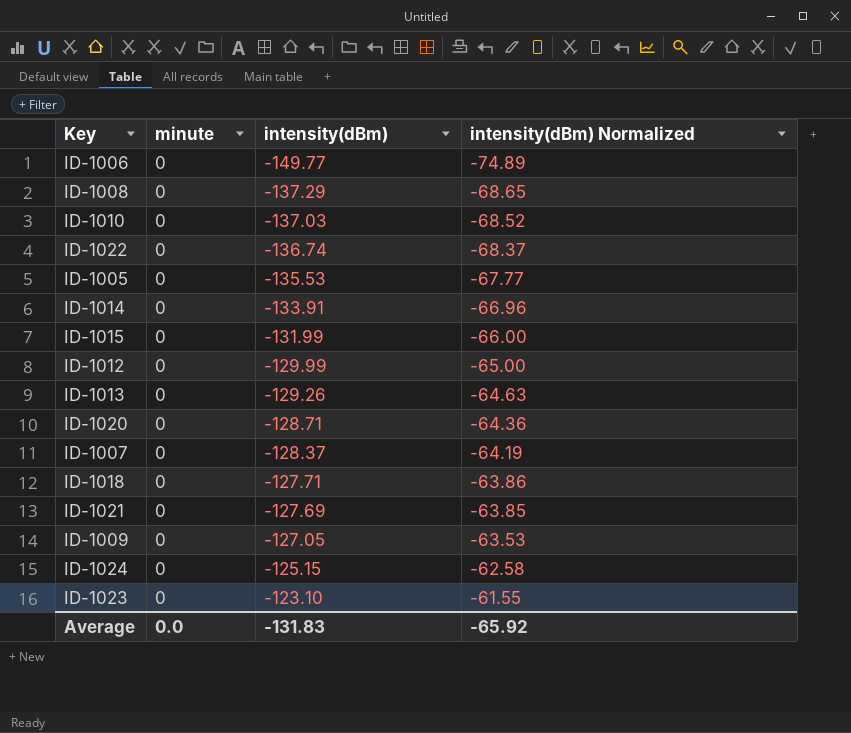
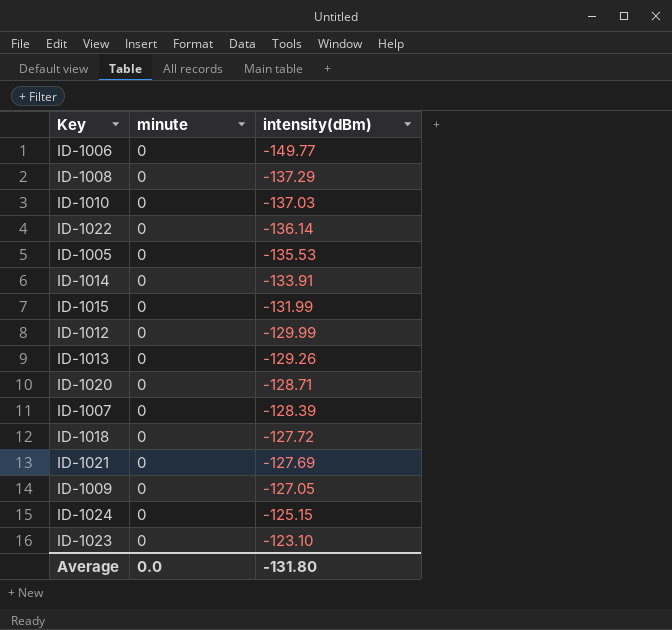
column intensity(dBm) Normalized | formula: [intensity(dBm)] * 0.5 -> none
ID-1022 | intensity(dBm): -136.74 -> -136.14
ID-1007 | intensity(dBm): -128.37 -> -128.39
ID-1018 | intensity(dBm): -127.71 -> -127.72
Average | intensity(dBm): -131.83 -> -131.80

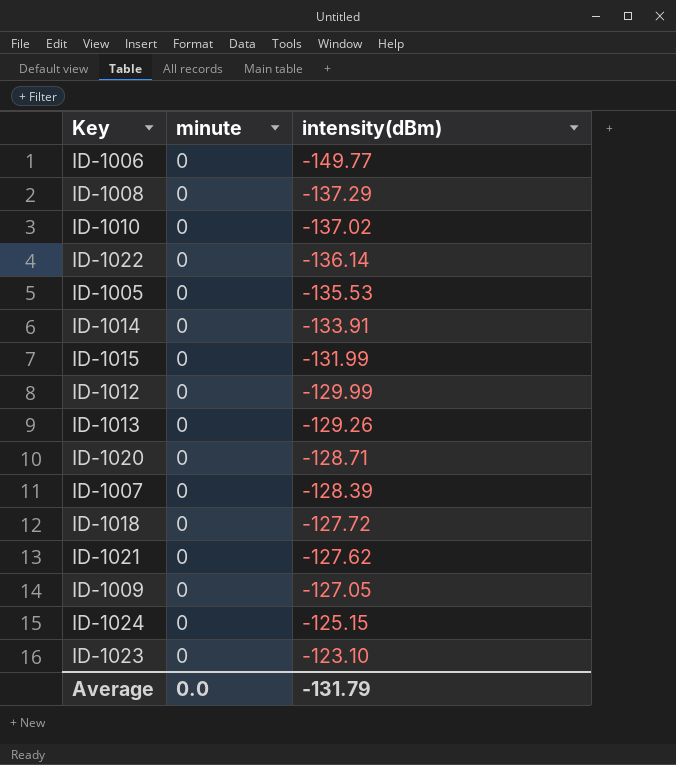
ID-1010 | intensity(dBm): -137.03 -> -137.02
ID-1021 | intensity(dBm): -127.69 -> -127.62
Average | intensity(dBm): -131.80 -> -131.79

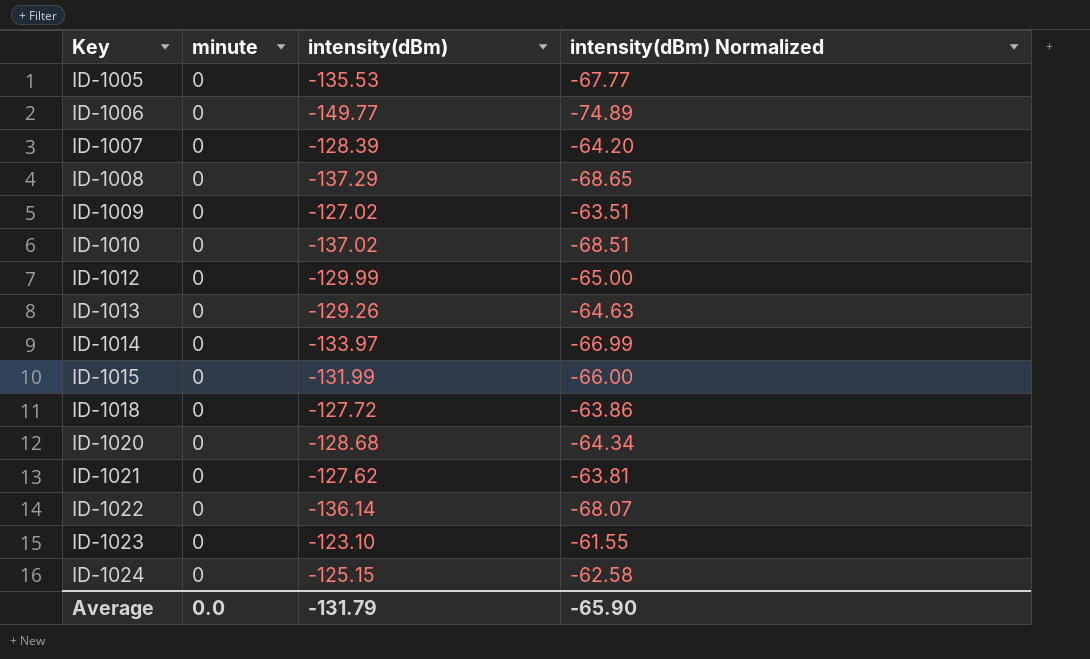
row order: intensity(dBm) ascending -> Key ascending
column intensity(dBm) Normalized | formula: none -> [intensity(dBm)] * 0.5
ID-1009 | intensity(dBm): -127.05 -> -127.02
ID-1014 | intensity(dBm): -133.91 -> -133.97
ID-1020 | intensity(dBm): -128.71 -> -128.68

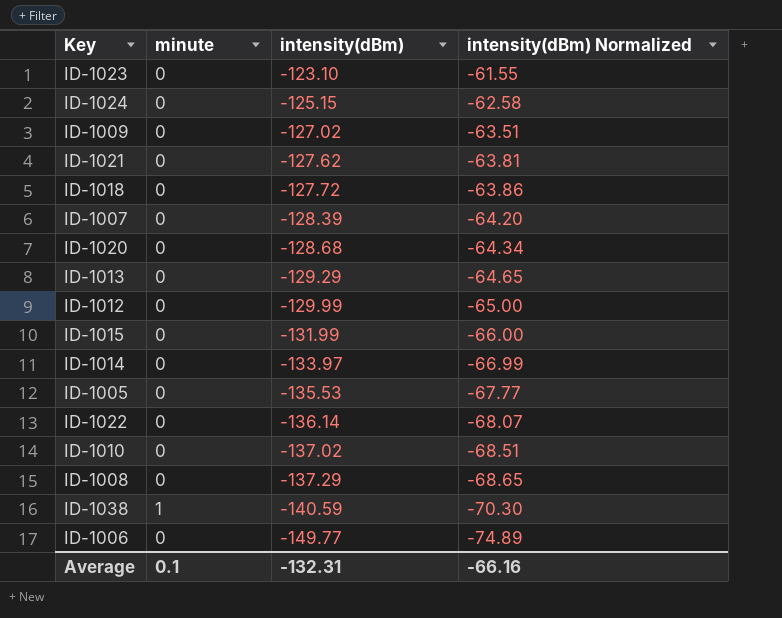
row order: Key ascending -> intensity(dBm) descending
ID-1013 | intensity(dBm): -129.26 -> -129.29
ID-1013 | intensity(dBm) Normalized: -64.63 -> -64.65
row ID-1038: none -> 1 | -140.59 | -70.30
Average | minute: 0.0 -> 0.1
Average | intensity(dBm): -131.79 -> -132.31
Average | intensity(dBm) Normalized: -65.90 -> -66.16

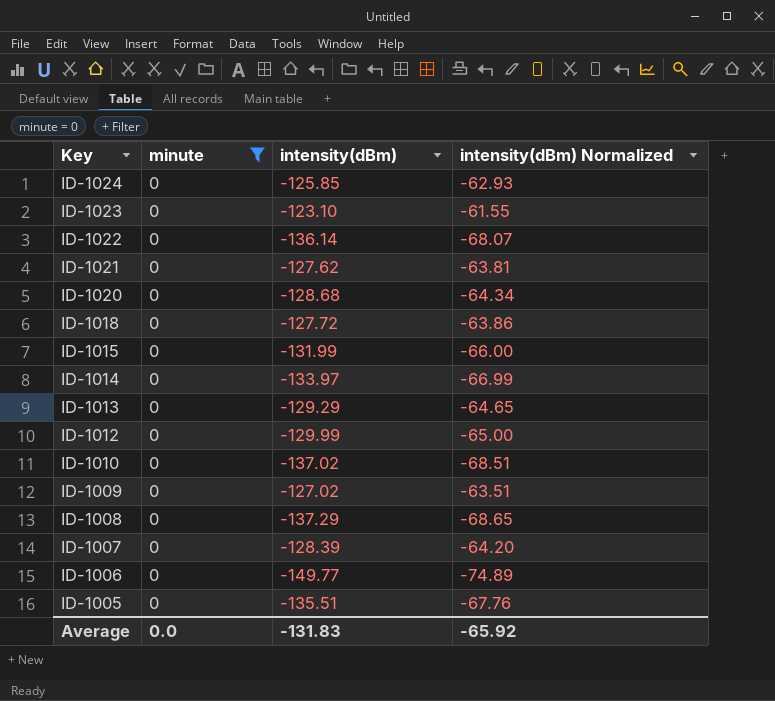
filter: none -> minute = 0
row order: intensity(dBm) descending -> Key descending
ID-1024 | intensity(dBm): -125.15 -> -125.85
ID-1024 | intensity(dBm) Normalized: -62.58 -> -62.93
ID-1005 | intensity(dBm): -135.53 -> -135.51
ID-1005 | intensity(dBm) Normalized: -67.77 -> -67.76
Average | minute: 0.1 -> 0.0
Average | intensity(dBm): -132.31 -> -131.83
Average | intensity(dBm) Normalized: -66.16 -> -65.92

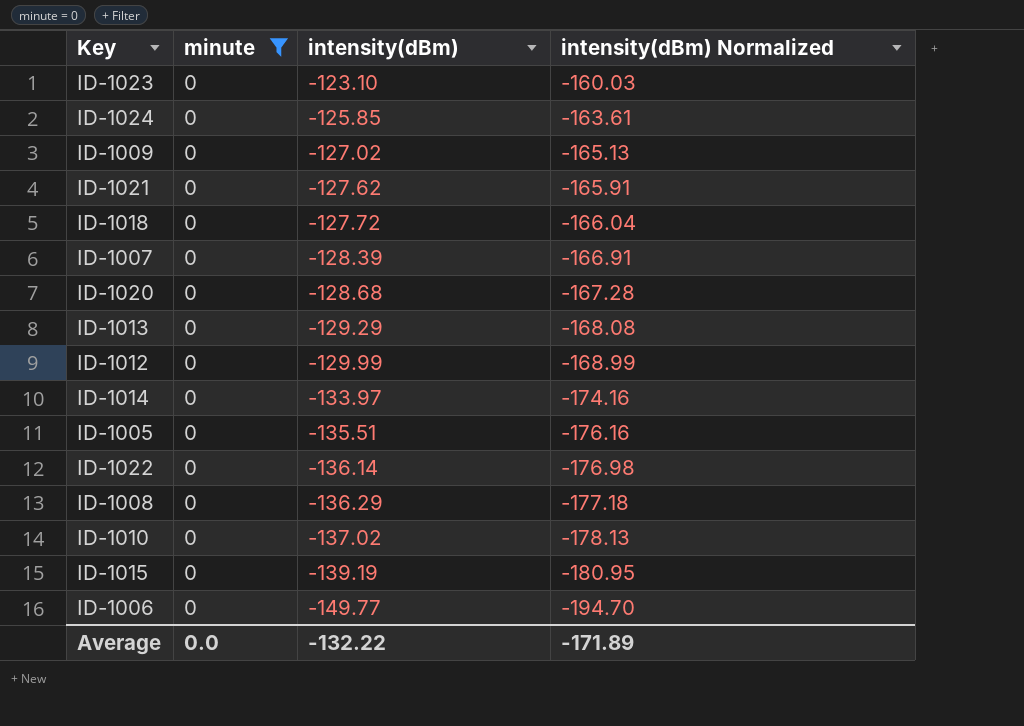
row order: Key descending -> intensity(dBm) descending
column intensity(dBm) Normalized | formula: [intensity(dBm)] * 0.5 -> [intensity(dBm)] * 1.3
ID-1008 | intensity(dBm): -137.29 -> -136.29
ID-1015 | intensity(dBm): -131.99 -> -139.19
Average | intensity(dBm): -131.83 -> -132.22
Average | intensity(dBm) Normalized: -65.92 -> -171.89

